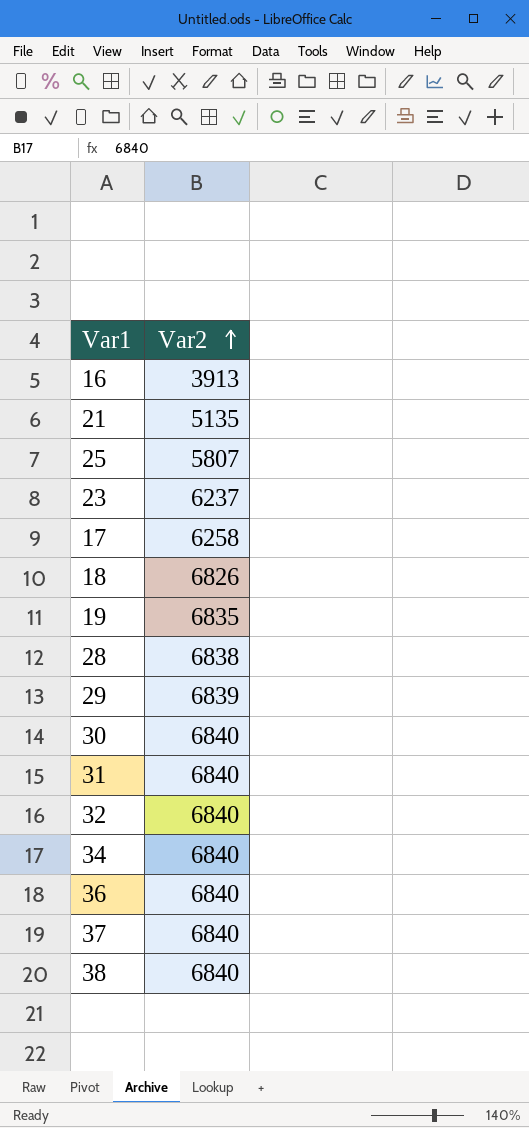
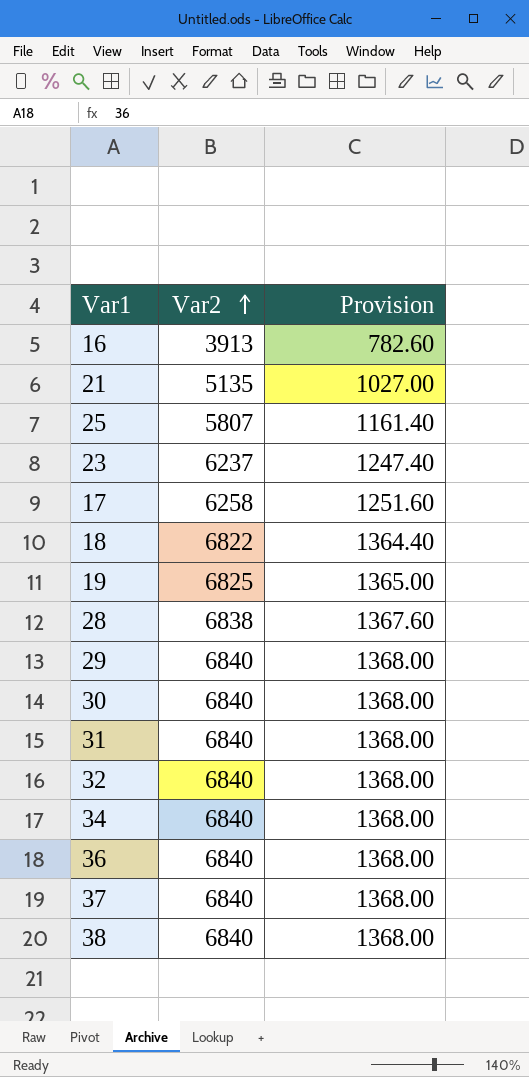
column Provision | formula: none -> [Var2] * 0.2
18 | Var2: 6826 -> 6822
19 | Var2: 6835 -> 6825
29 | Var2: 6839 -> 6840

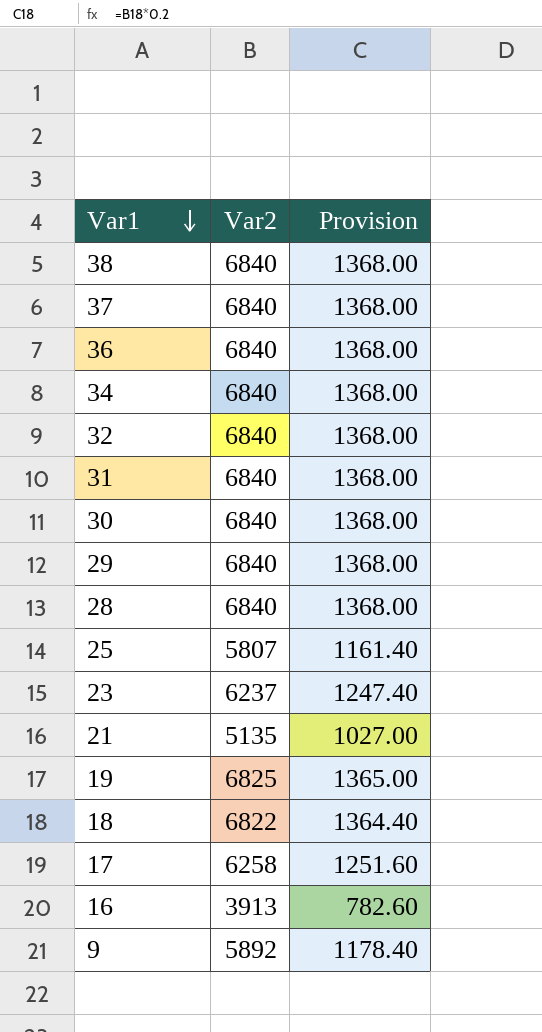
row order: Var2 ascending -> Var1 descending
28 | Var2: 6838 -> 6840
28 | Provision: 1367.60 -> 1368.00
row 9: none -> 5892 | 1178.40

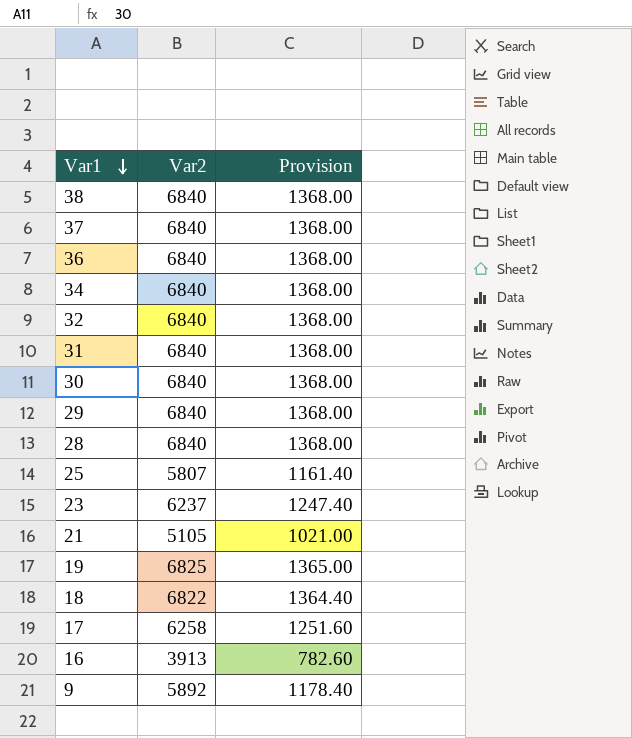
21 | Var2: 5135 -> 5105
21 | Provision: 1027.00 -> 1021.00

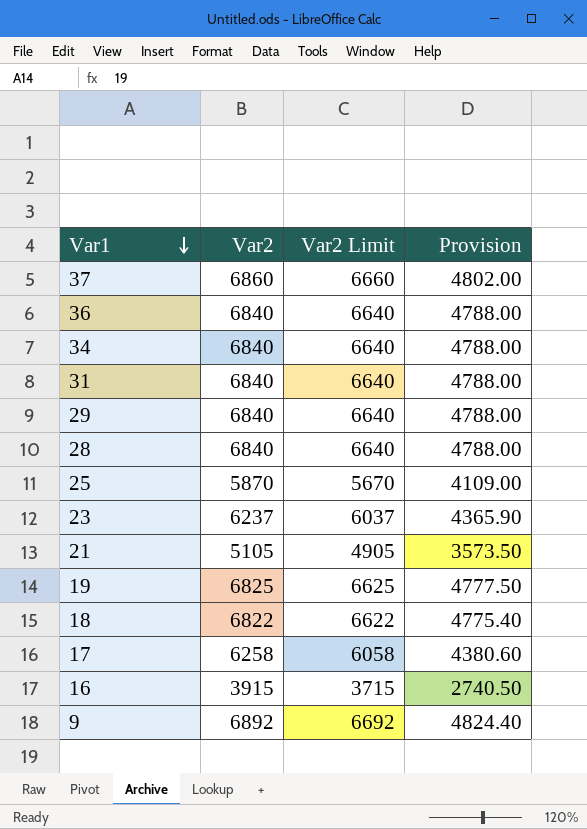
column Var2 Limit | formula: none -> [Var2] - 200
column Provision | formula: [Var2] * 0.2 -> [Var2] * 0.7
row 38: 6840 | 1368.00 -> none
row 32: 6840 | 1368.00 -> none
row 30: 6840 | 1368.00 -> none
37 | Var2: 6840 -> 6860
25 | Var2: 5807 -> 5870
16 | Var2: 3913 -> 3915
9 | Var2: 5892 -> 6892

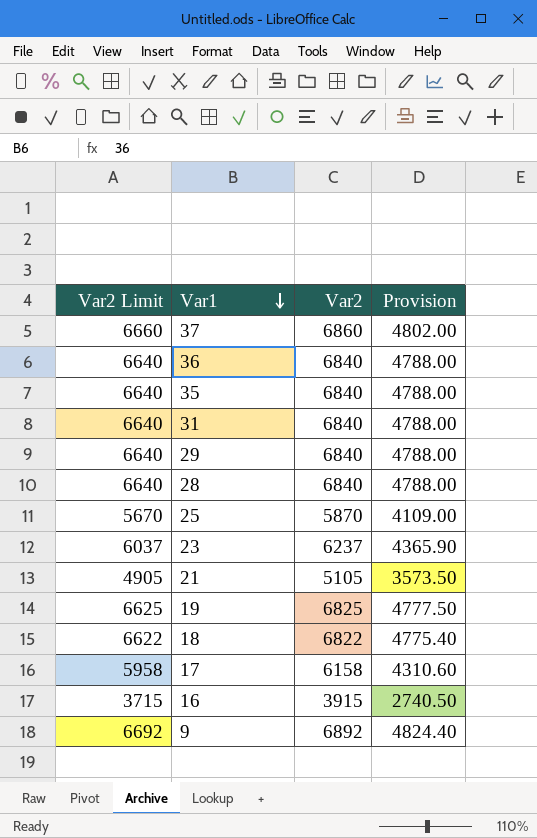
column Var2 Limit | position: 3 -> 1
row 34: 6840 | 6640 | 4788.00 -> none
row 35: none -> 6640 | 6840 | 4788.00
17 | Var2 Limit: 6058 -> 5958
17 | Var2: 6258 -> 6158
17 | Provision: 4380.60 -> 4310.60

